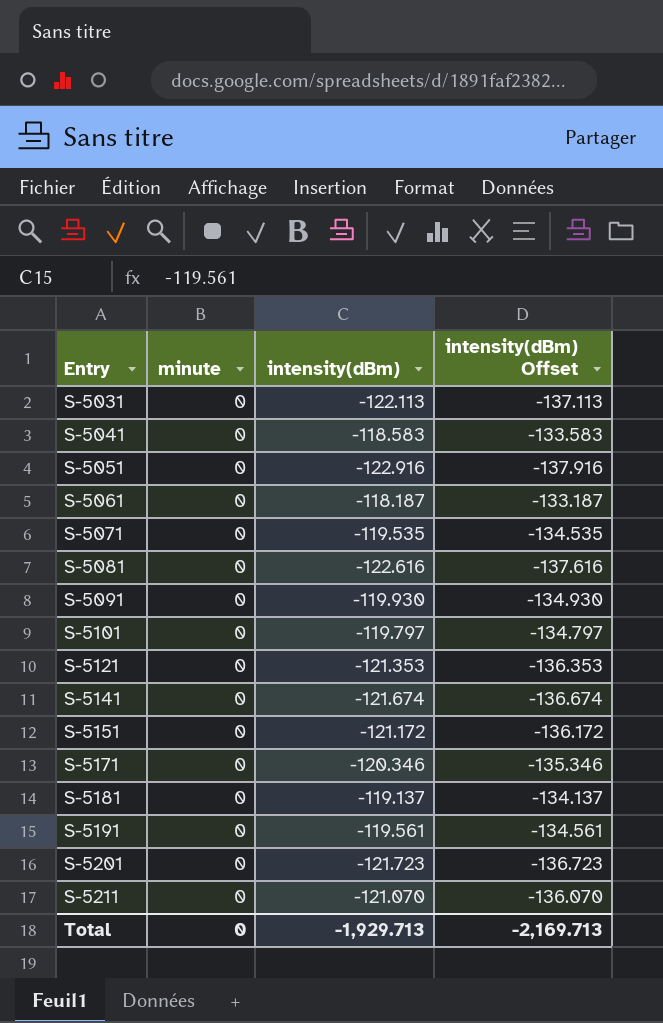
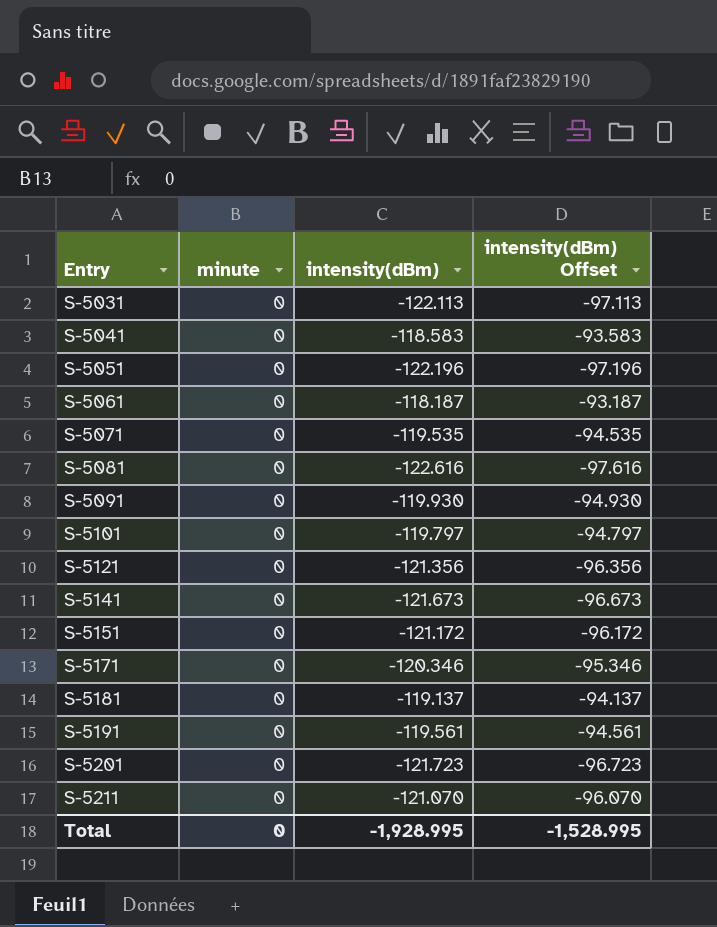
column intensity(dBm) Offset | formula: [intensity(dBm)] - 15 -> [intensity(dBm)] + 25
S-5051 | intensity(dBm): -122.916 -> -122.196
S-5121 | intensity(dBm): -121.353 -> -121.356
S-5141 | intensity(dBm): -121.674 -> -121.673
Total | intensity(dBm): -1,929.713 -> -1,928.995
Total | intensity(dBm) Offset: -2,169.713 -> -1,528.995

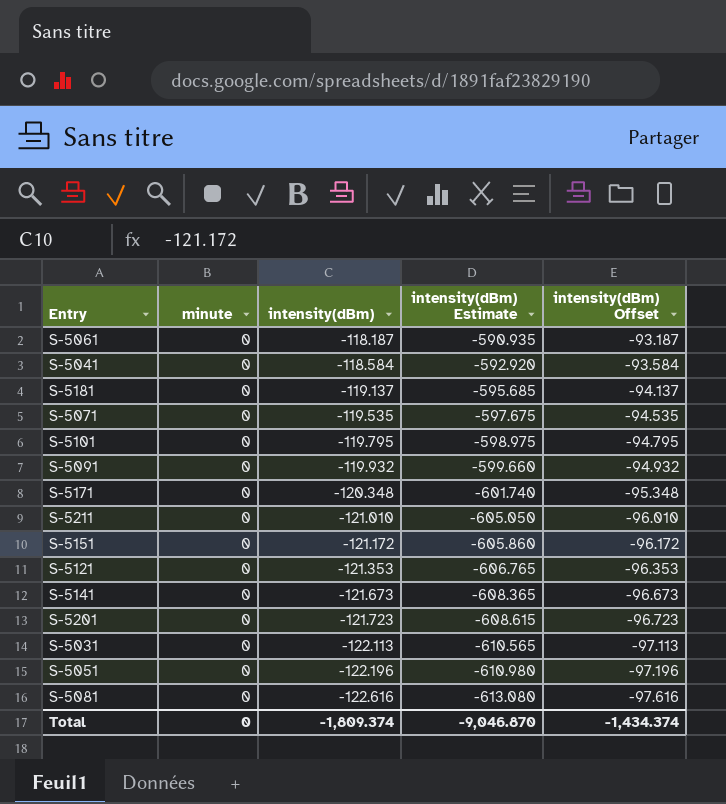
row order: Entry ascending -> intensity(dBm) descending
column intensity(dBm) Estimate | formula: none -> [intensity(dBm)] * 5
row S-5191: 0 | -119.561 | -94.561 -> none
S-5041 | intensity(dBm): -118.583 -> -118.584
S-5041 | intensity(dBm) Offset: -93.583 -> -93.584
S-5101 | intensity(dBm): -119.797 -> -119.795
S-5101 | intensity(dBm) Offset: -94.797 -> -94.795
S-5091 | intensity(dBm): -119.930 -> -119.932
S-5091 | intensity(dBm) Offset: -94.930 -> -94.932
S-5171 | intensity(dBm): -120.346 -> -120.348
S-5171 | intensity(dBm) Offset: -95.346 -> -95.348
S-5211 | intensity(dBm): -121.070 -> -121.010
S-5211 | intensity(dBm) Offset: -96.070 -> -96.010
S-5121 | intensity(dBm): -121.356 -> -121.353
S-5121 | intensity(dBm) Offset: -96.356 -> -96.353
Total | intensity(dBm): -1,928.995 -> -1,809.374
Total | intensity(dBm) Offset: -1,528.995 -> -1,434.374

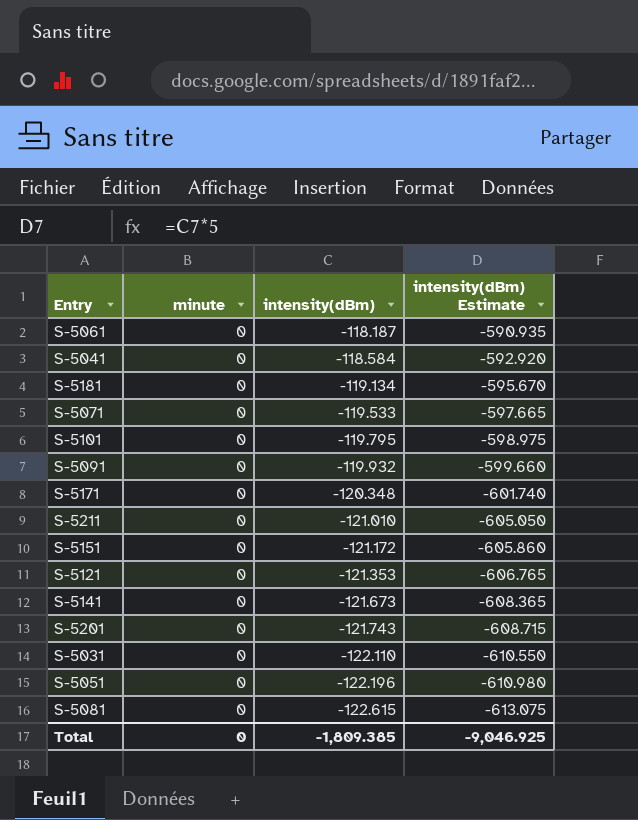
column intensity(dBm) Offset | formula: [intensity(dBm)] + 25 -> none
S-5181 | intensity(dBm): -119.137 -> -119.134
S-5181 | intensity(dBm) Estimate: -595.685 -> -595.670
S-5071 | intensity(dBm): -119.535 -> -119.533
S-5071 | intensity(dBm) Estimate: -597.675 -> -597.665
S-5201 | intensity(dBm): -121.723 -> -121.743
S-5201 | intensity(dBm) Estimate: -608.615 -> -608.715
S-5031 | intensity(dBm): -122.113 -> -122.110
S-5031 | intensity(dBm) Estimate: -610.565 -> -610.550
S-5081 | intensity(dBm): -122.616 -> -122.615
S-5081 | intensity(dBm) Estimate: -613.080 -> -613.075
Total | intensity(dBm): -1,809.374 -> -1,809.385
Total | intensity(dBm) Estimate: -9,046.870 -> -9,046.925

